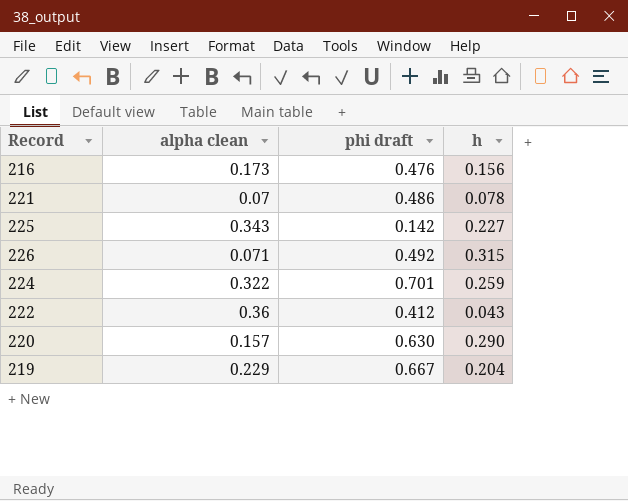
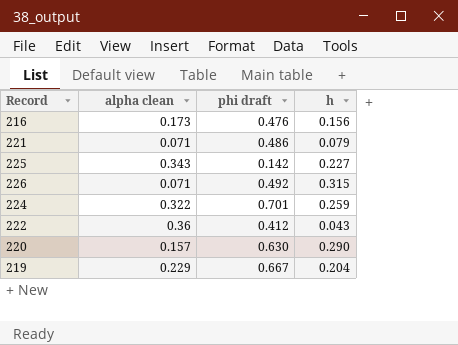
221 | alpha clean: 0.07 -> 0.071
221 | h: 0.078 -> 0.079

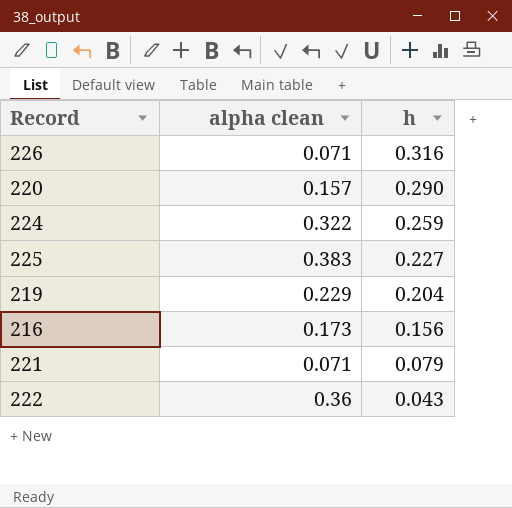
row order: none -> h descending
column phi draft | position: 3 -> none
226 | h: 0.315 -> 0.316
225 | alpha clean: 0.343 -> 0.383

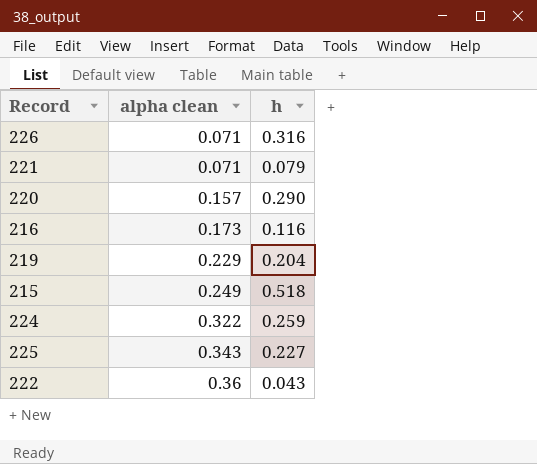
row order: h descending -> alpha clean ascending
216 | h: 0.156 -> 0.116
row 215: none -> 0.249 | 0.518
225 | alpha clean: 0.383 -> 0.343

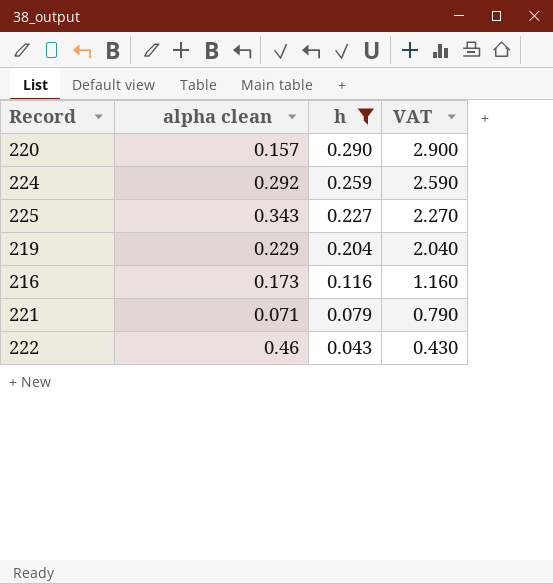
filter: none -> h <= 0.290
row order: alpha clean ascending -> h descending
column VAT | formula: none -> [h] * 10
224 | alpha clean: 0.322 -> 0.292
222 | alpha clean: 0.36 -> 0.46

